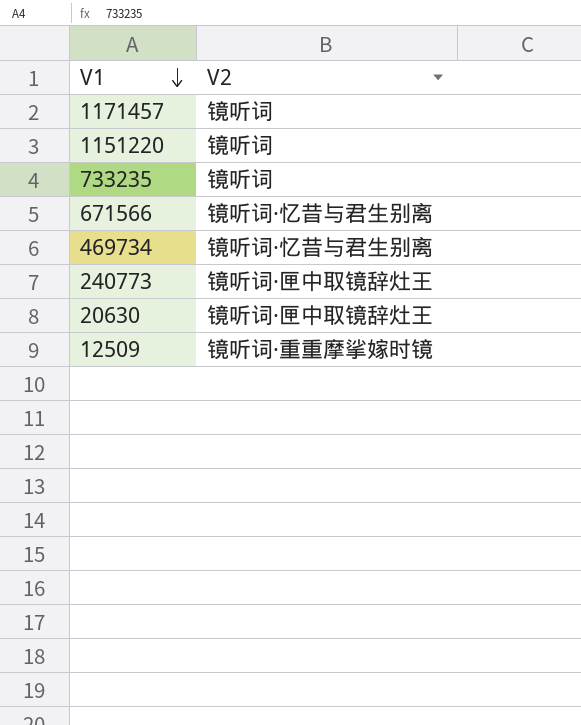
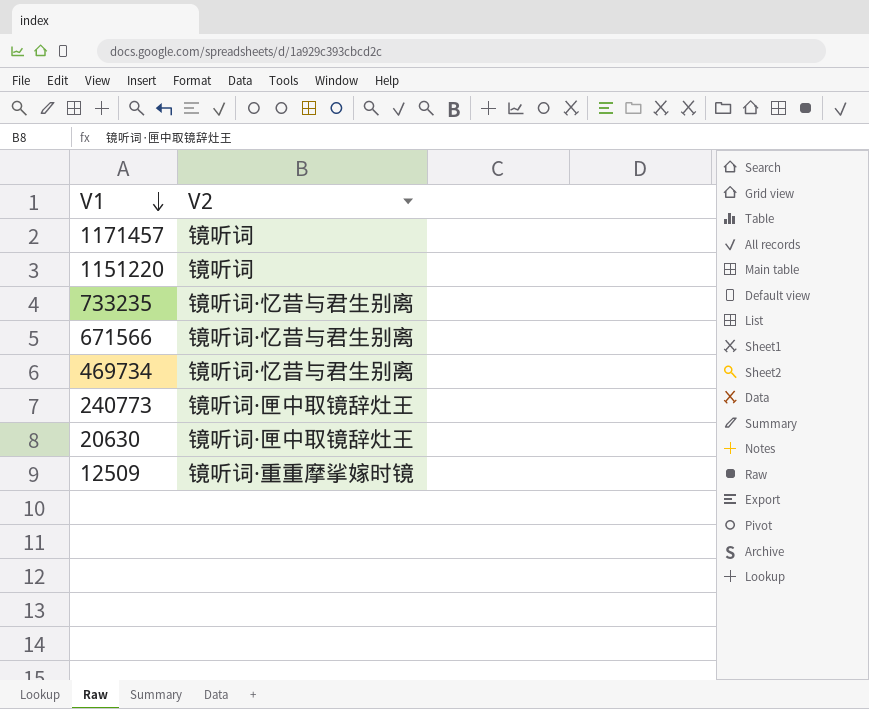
733235 | V2: 镜听词 -> 镜听词·忆昔与君生别离

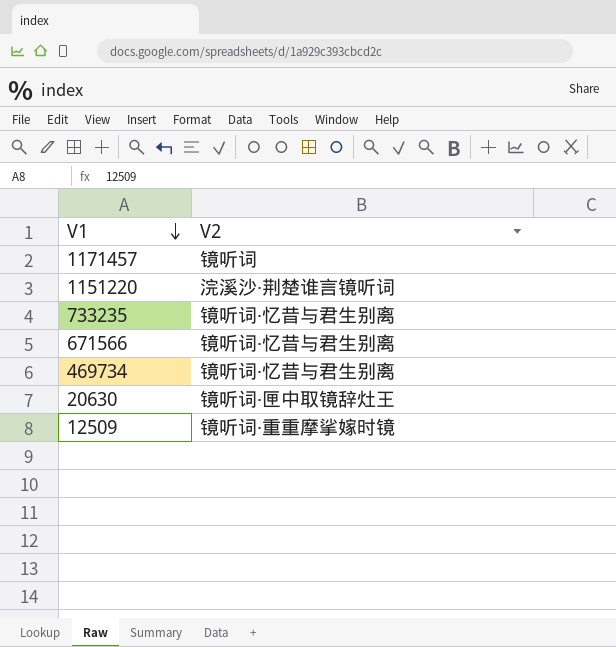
row 240773: 镜听词·匣中取镜辞灶王 -> none
1151220 | V2: 镜听词 -> 浣溪沙·荆楚谁言镜听词

